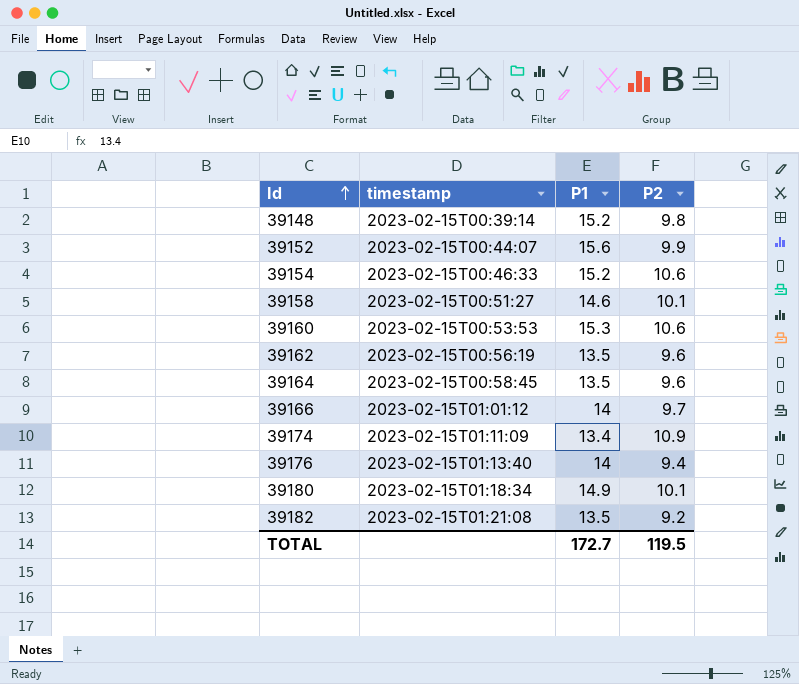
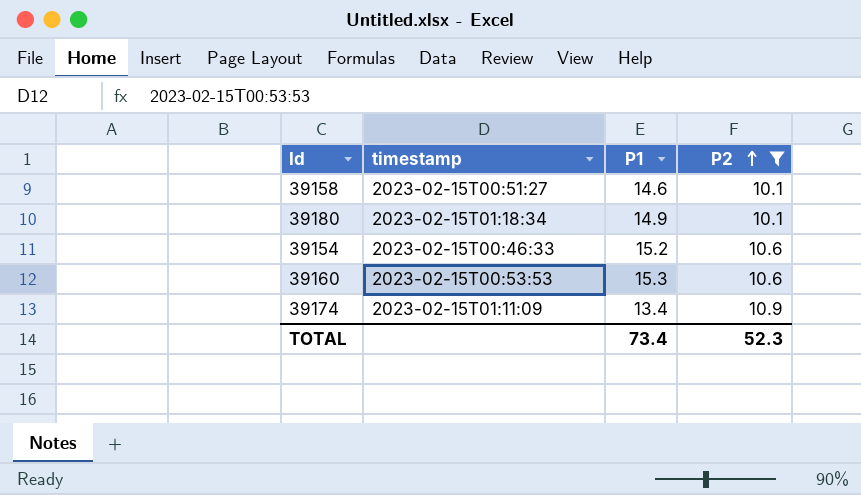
filter: none -> P2 >= 10.1
row order: Id ascending -> P2 ascending
TOTAL | P1: 172.7 -> 73.4
TOTAL | P2: 119.5 -> 52.3

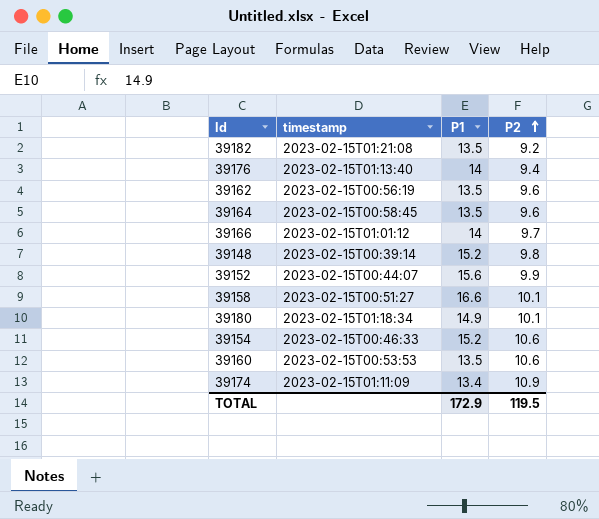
filter: P2 >= 10.1 -> none
39158 | P1: 14.6 -> 16.6
39160 | P1: 15.3 -> 13.5
TOTAL | P1: 73.4 -> 172.9
TOTAL | P2: 52.3 -> 119.5

